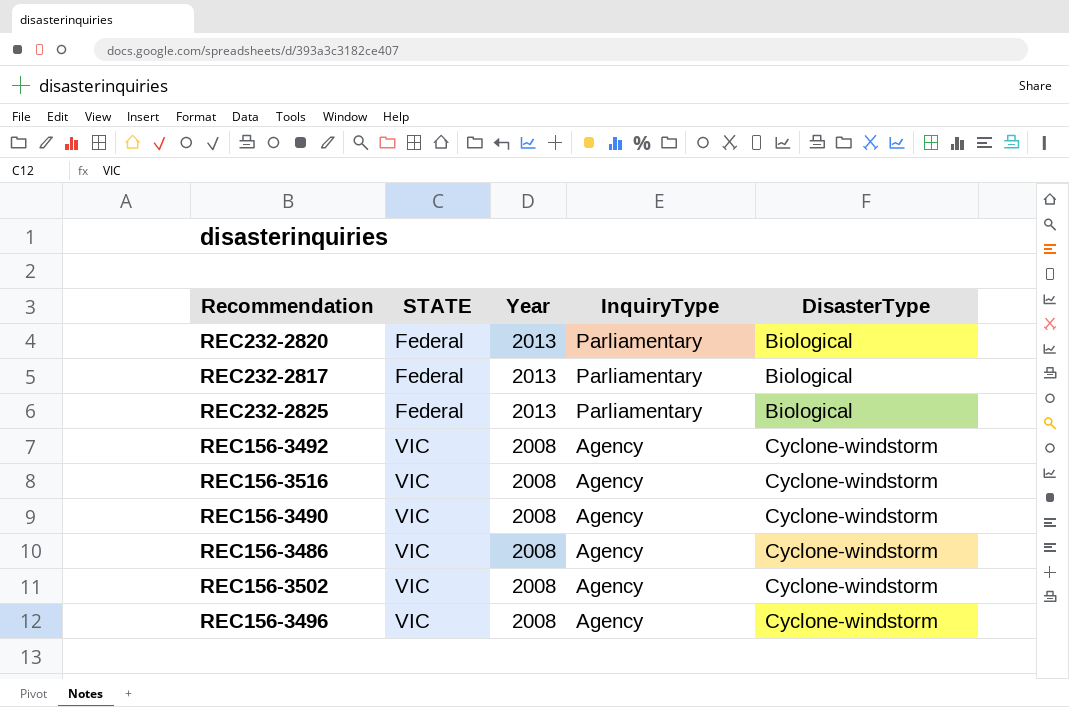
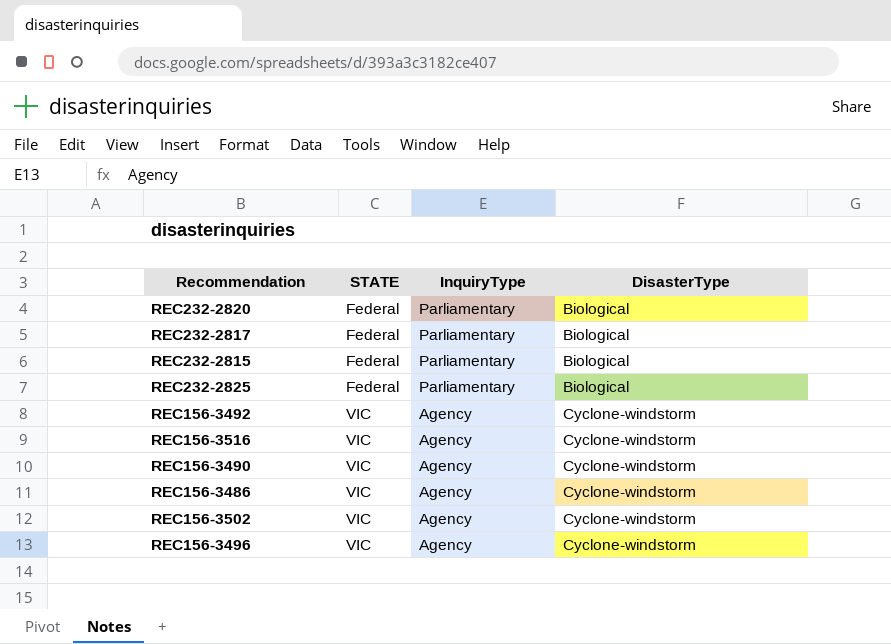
column Year | position: 3 -> none
row REC232-2815: none -> Federal | Parliamentary | Biological

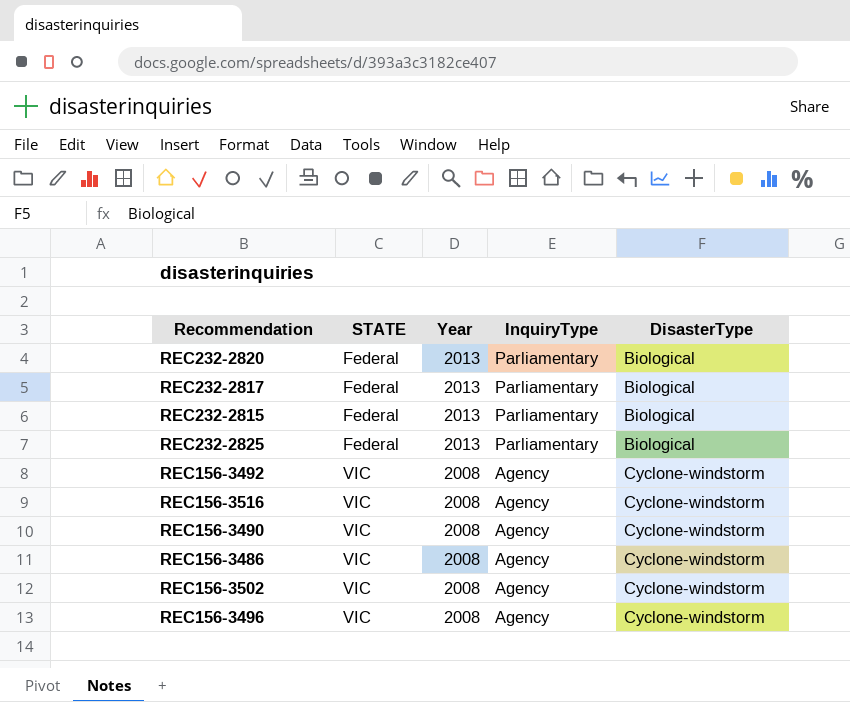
column Year | position: none -> 3

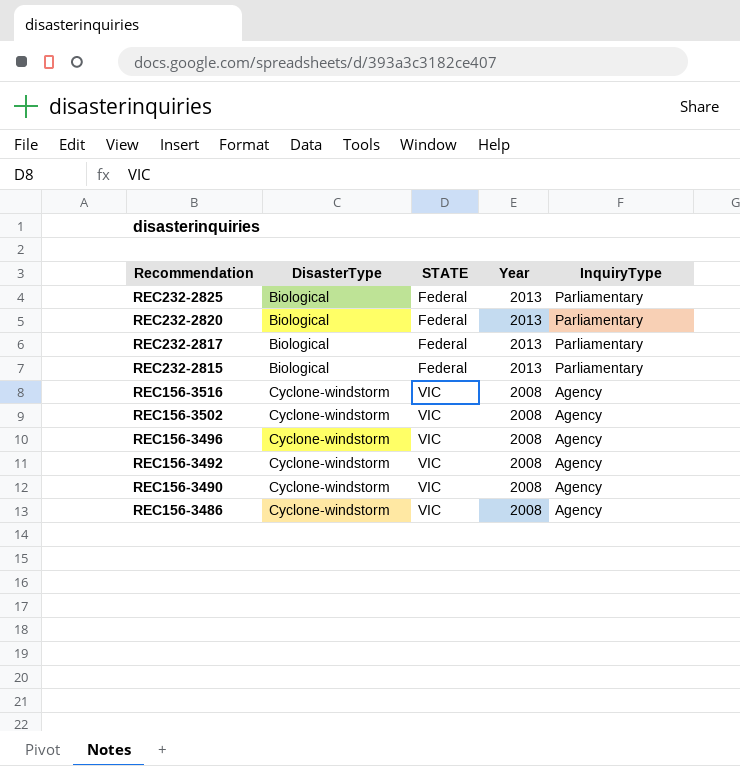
row order: STATE ascending -> Recommendation descending
column DisasterType | position: 5 -> 2

